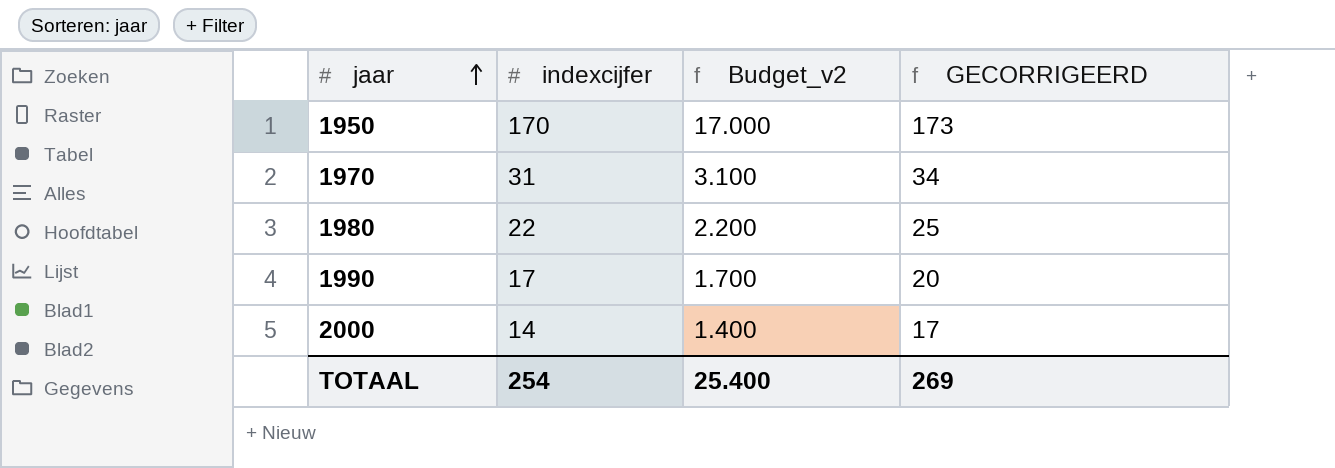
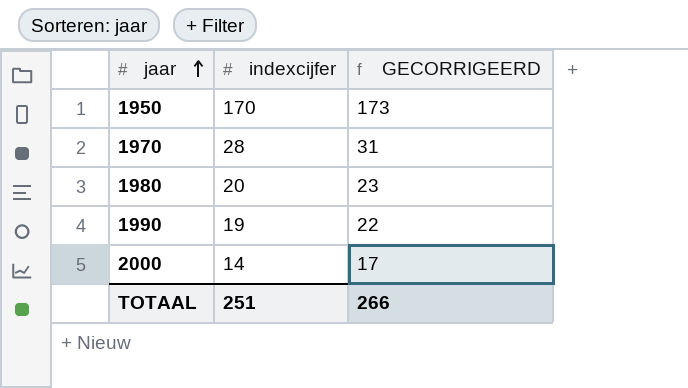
column Budget_v2 | formula: [indexcijfer] * 100 -> none
1970 | indexcijfer: 31 -> 28
1970 | GECORRIGEERD: 34 -> 31
1980 | indexcijfer: 22 -> 20
1980 | GECORRIGEERD: 25 -> 23
1990 | indexcijfer: 17 -> 19
1990 | GECORRIGEERD: 20 -> 22
TOTAAL | indexcijfer: 254 -> 251
TOTAAL | GECORRIGEERD: 269 -> 266

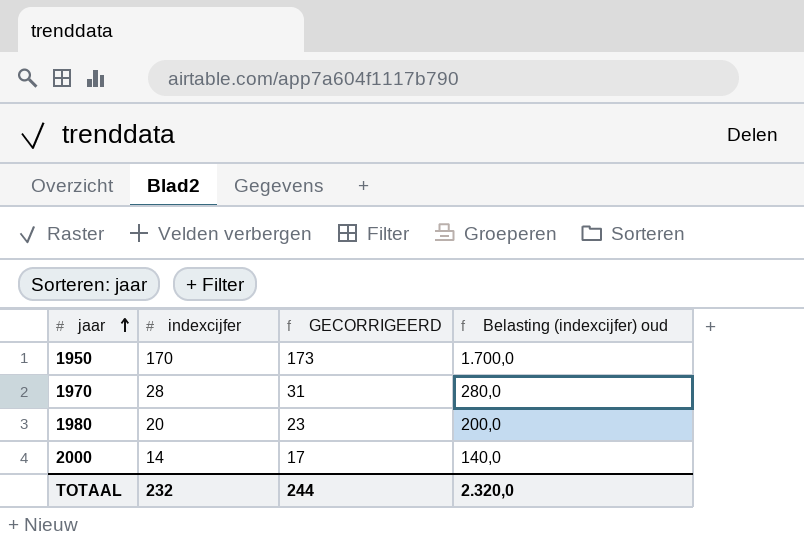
column Belasting (indexcijfer) oud | formula: none -> [indexcijfer] * 10
row 1990: 19 | 22 -> none
TOTAAL | indexcijfer: 251 -> 232
TOTAAL | GECORRIGEERD: 266 -> 244

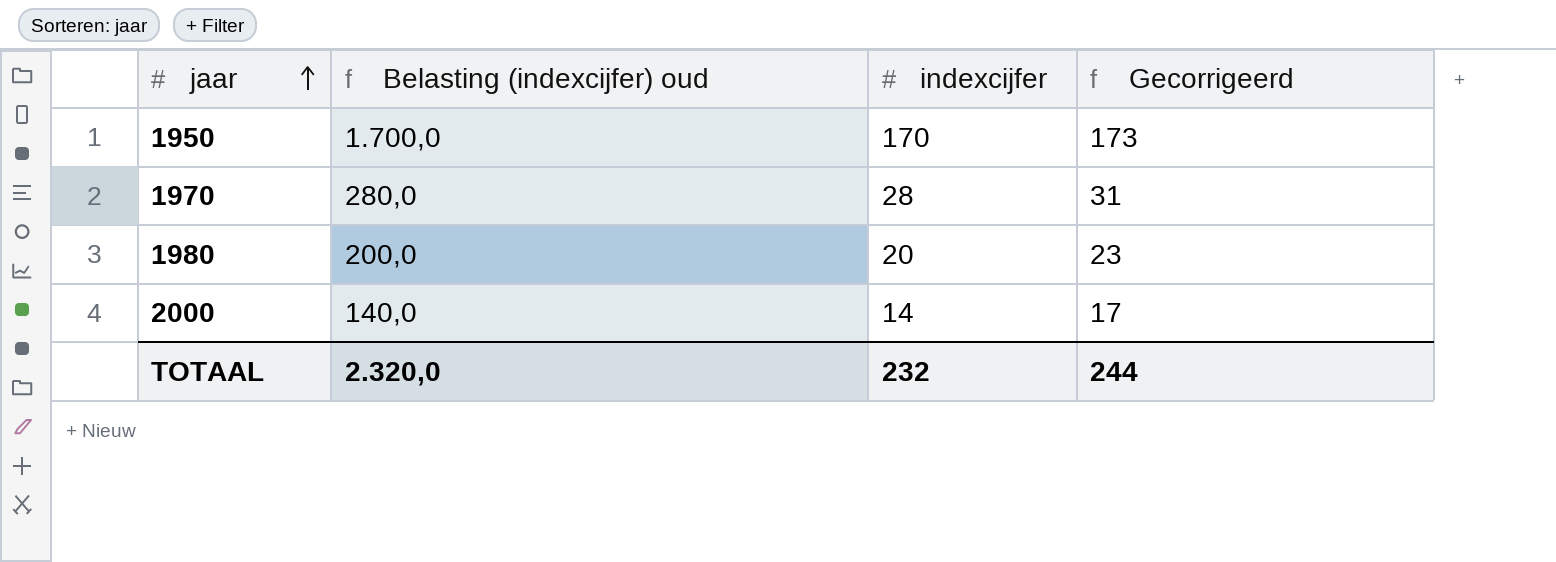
column Belasting (indexcijfer) oud | position: 4 -> 2
column name: GECORRIGEERD -> Gecorrigeerd

